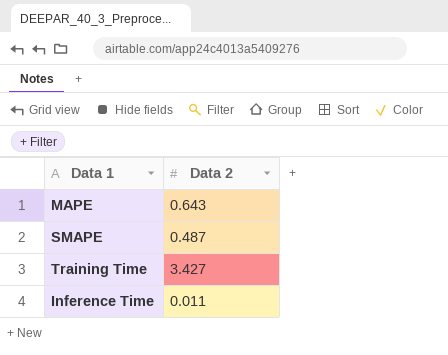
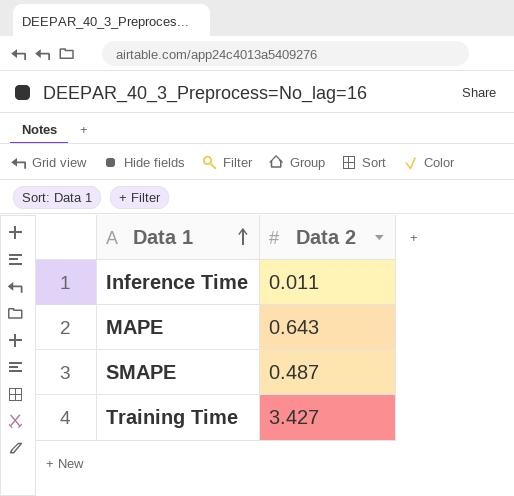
row order: none -> Data 1 ascending

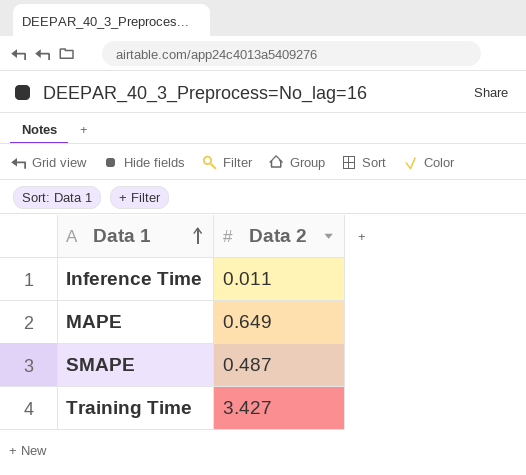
MAPE | Data 2: 0.643 -> 0.649

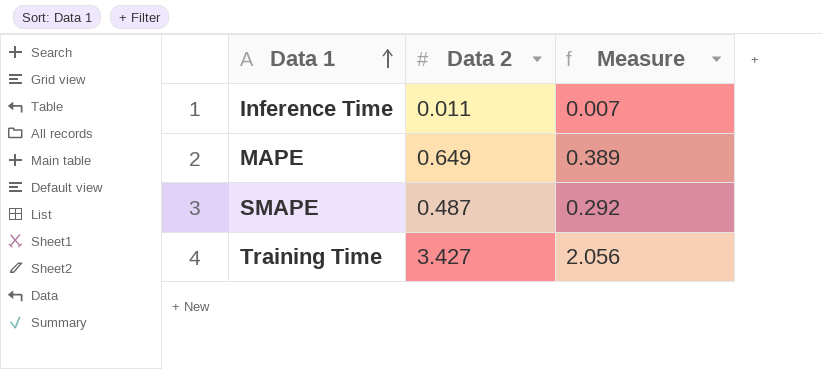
column Measure | formula: none -> [Data 2] * 0.6

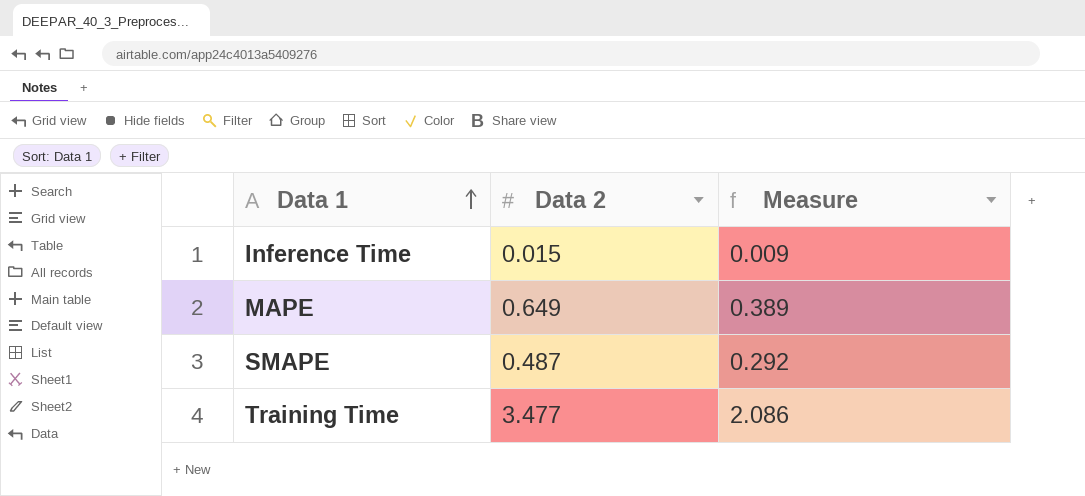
Inference Time | Data 2: 0.011 -> 0.015
Inference Time | Measure: 0.007 -> 0.009
Training Time | Data 2: 3.427 -> 3.477
Training Time | Measure: 2.056 -> 2.086

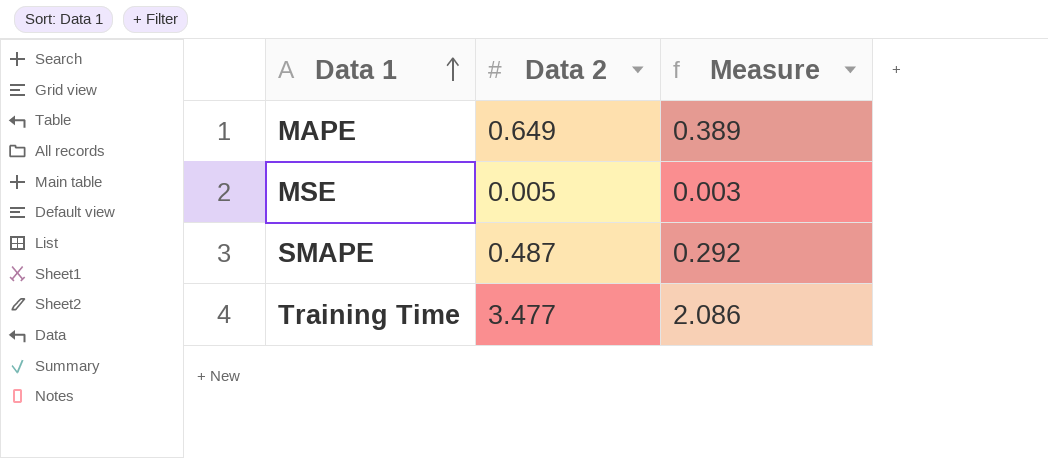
row Inference Time: 0.015 | 0.009 -> none
row MSE: none -> 0.005 | 0.003

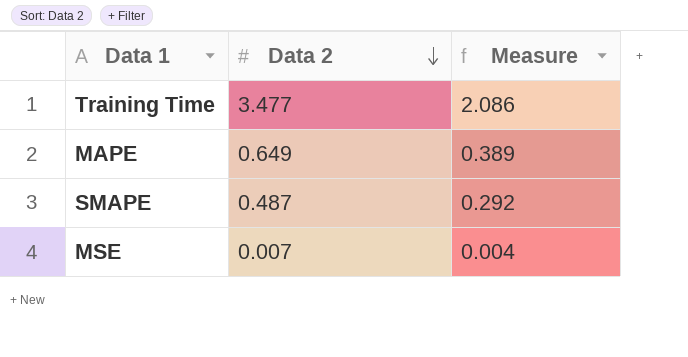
row order: Data 1 ascending -> Data 2 descending
MSE | Data 2: 0.005 -> 0.007
MSE | Measure: 0.003 -> 0.004

